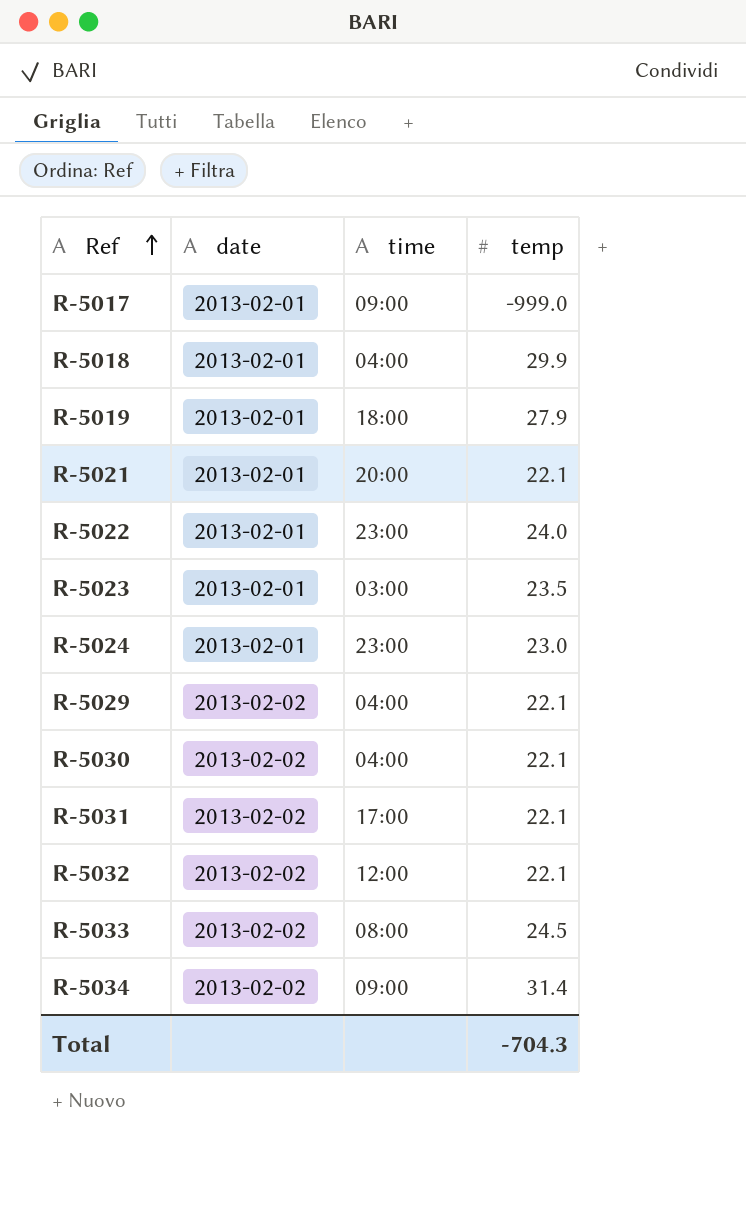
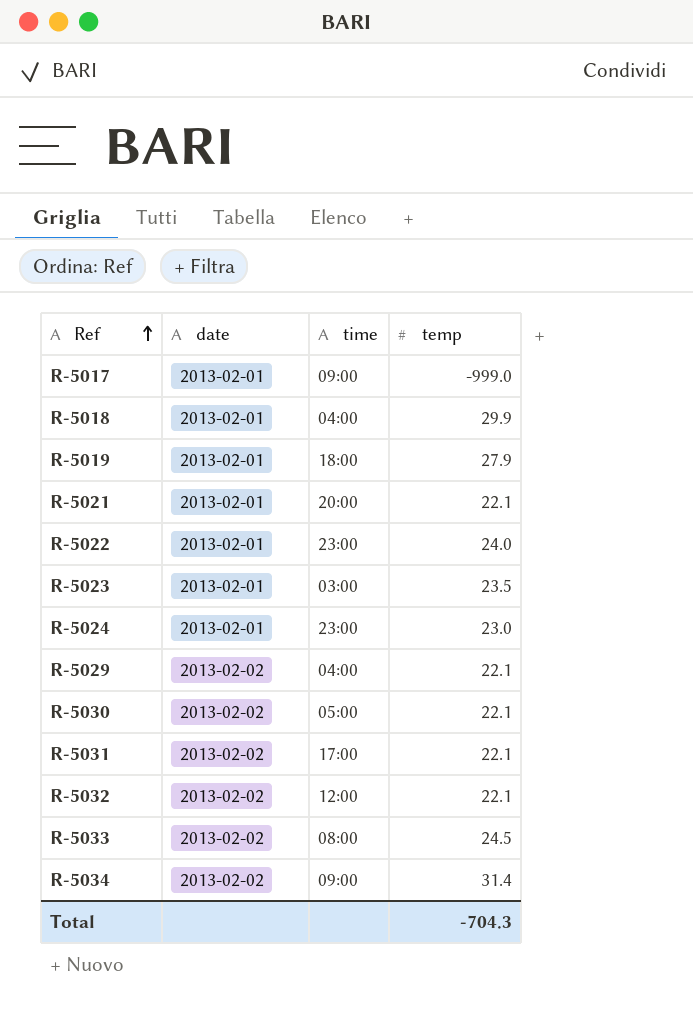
R-5030 | time: 04:00 -> 05:00

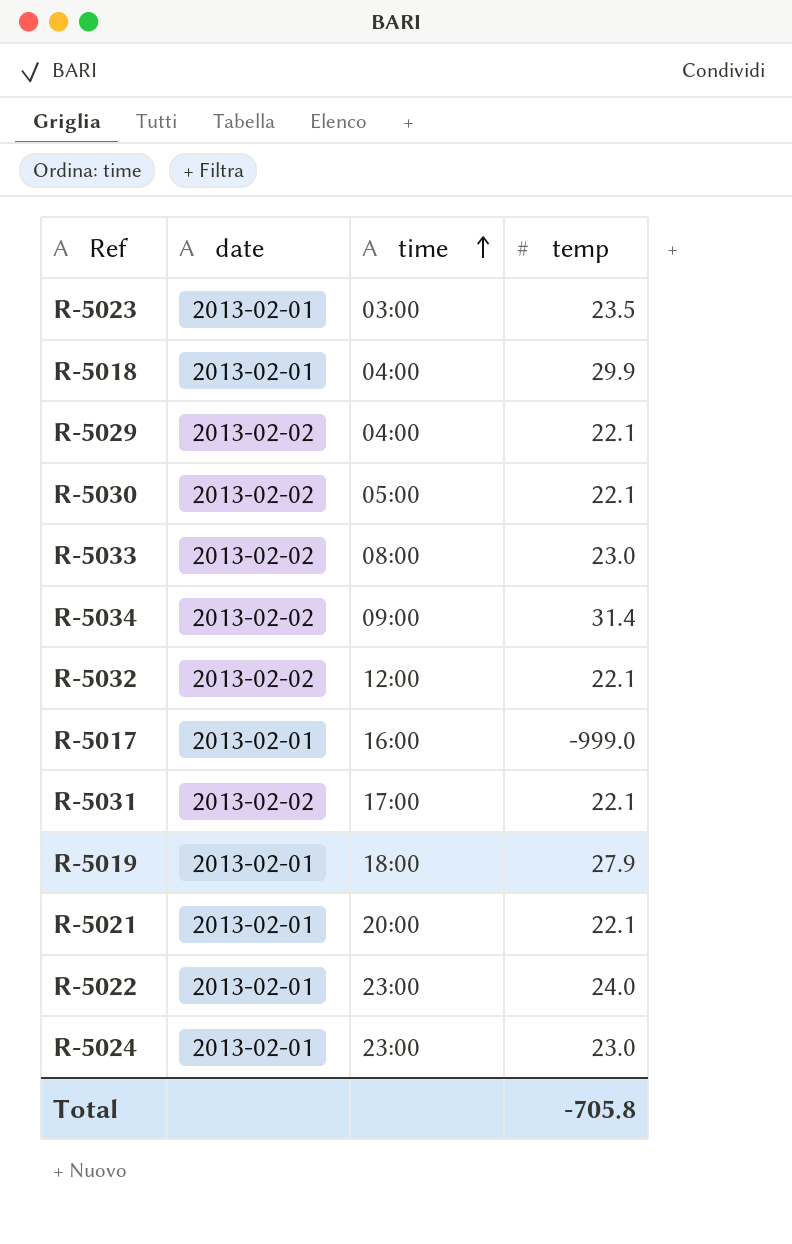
row order: Ref ascending -> time ascending
R-5033 | temp: 24.5 -> 23.0
R-5017 | time: 09:00 -> 16:00
Total | temp: -704.3 -> -705.8

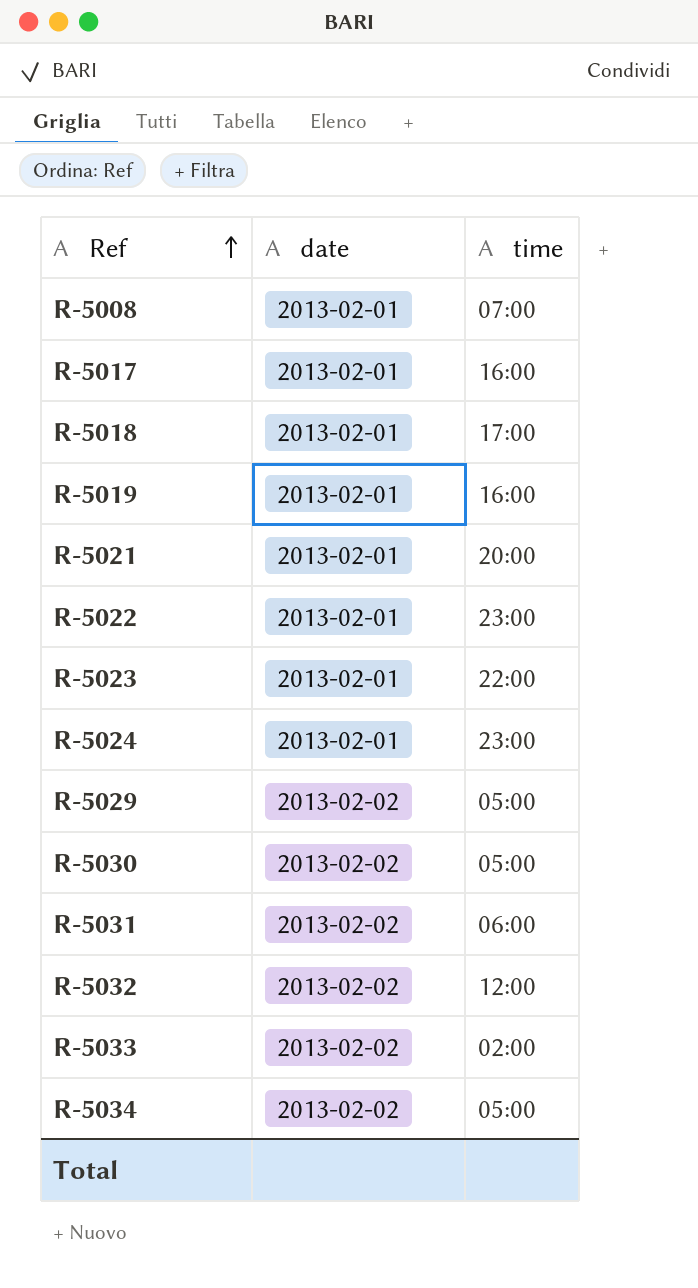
row order: time ascending -> Ref ascending
column temp | position: 4 -> none
row R-5008: none -> 2013-02-01 | 07:00
R-5018 | time: 04:00 -> 17:00
R-5019 | time: 18:00 -> 16:00
R-5023 | time: 03:00 -> 22:00
R-5029 | time: 04:00 -> 05:00
R-5031 | time: 17:00 -> 06:00
R-5033 | time: 08:00 -> 02:00
R-5034 | time: 09:00 -> 05:00

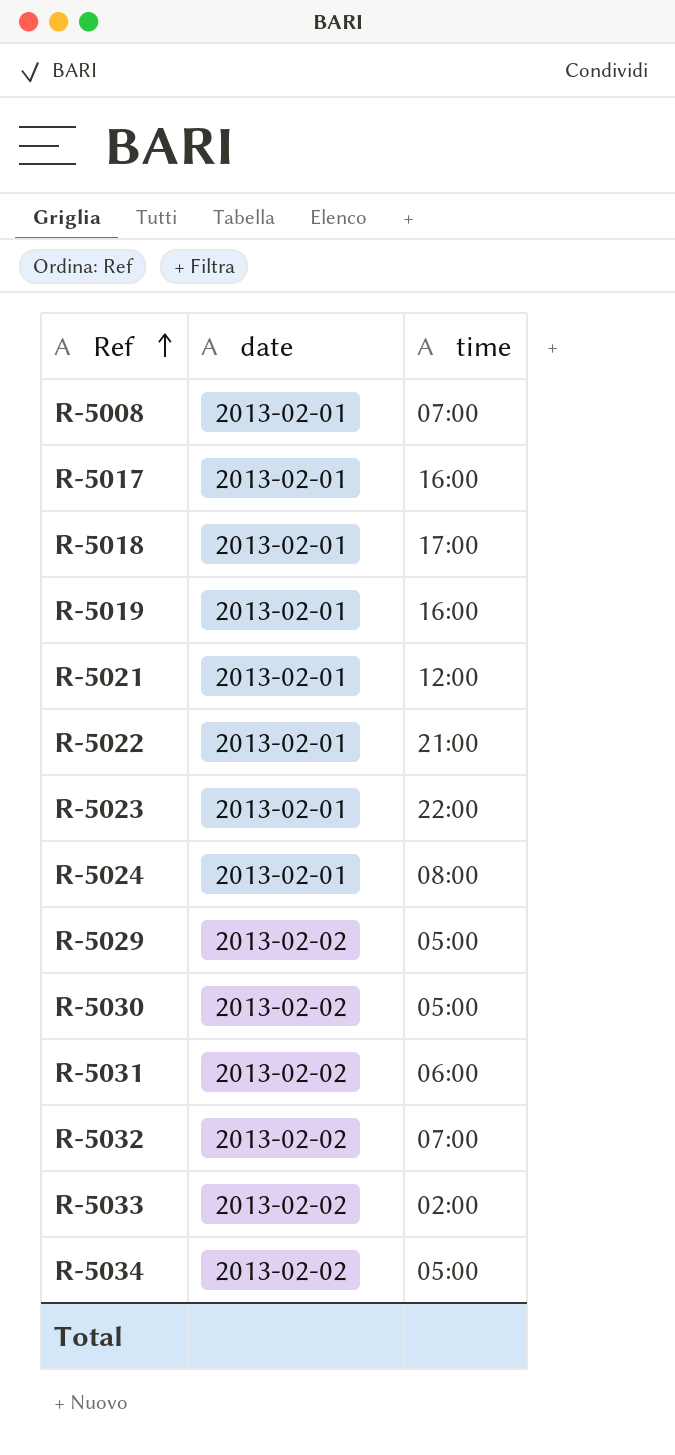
R-5021 | time: 20:00 -> 12:00
R-5022 | time: 23:00 -> 21:00
R-5024 | time: 23:00 -> 08:00
R-5032 | time: 12:00 -> 07:00

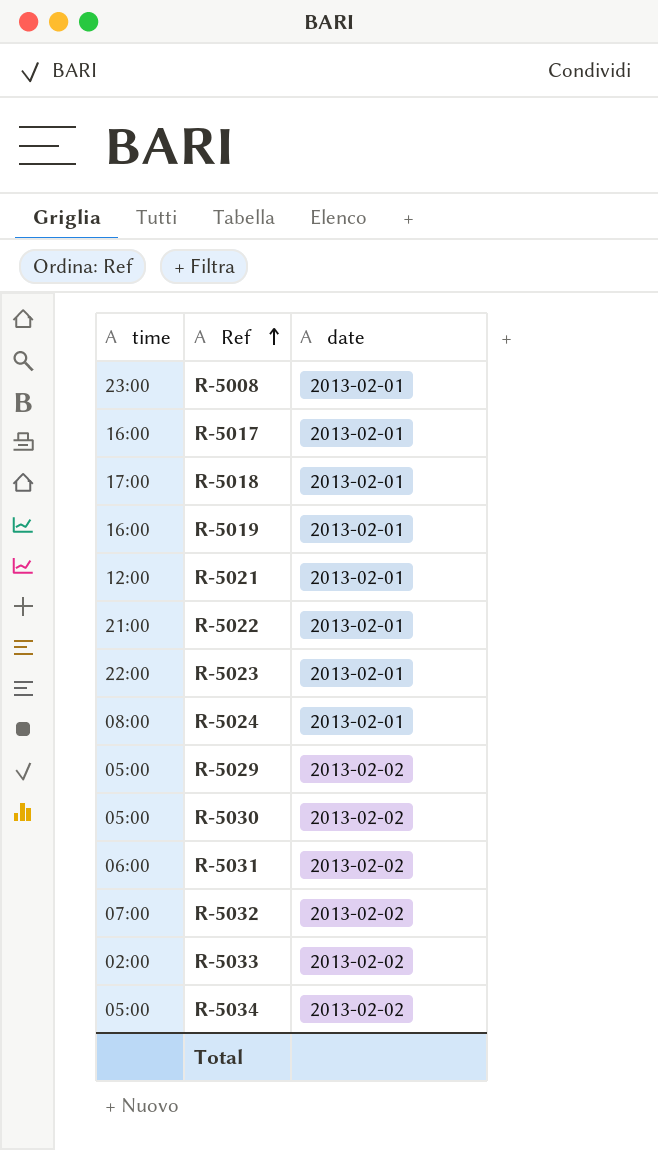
column time | position: 3 -> 1
R-5008 | time: 07:00 -> 23:00

